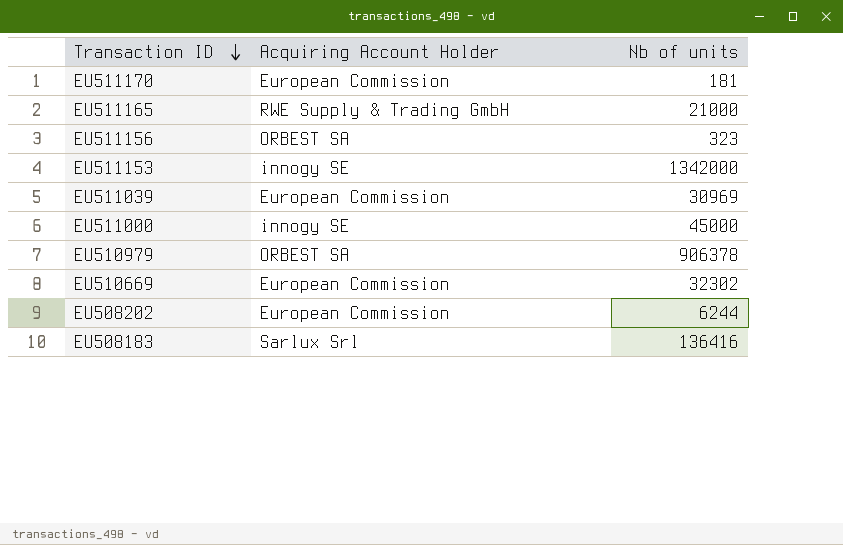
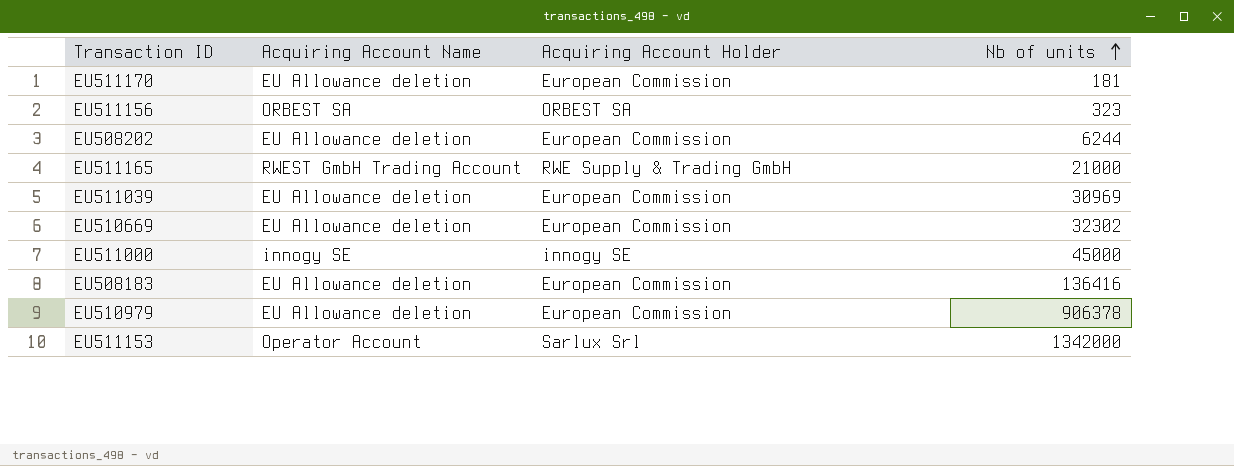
row order: Transaction ID descending -> Nb of units ascending
column Acquiring Account Name | position: none -> 2
EU508183 | Acquiring Account Holder: Sarlux Srl -> European Commission
EU510979 | Acquiring Account Holder: ORBEST SA -> European Commission
EU511153 | Acquiring Account Holder: innogy SE -> Sarlux Srl

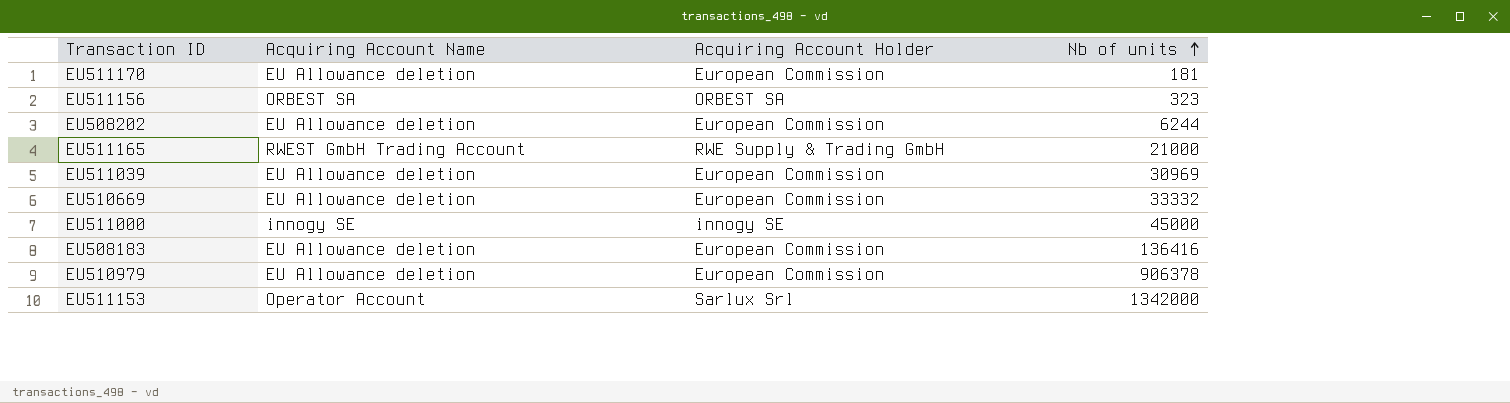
EU510669 | Nb of units: 32302 -> 33332

